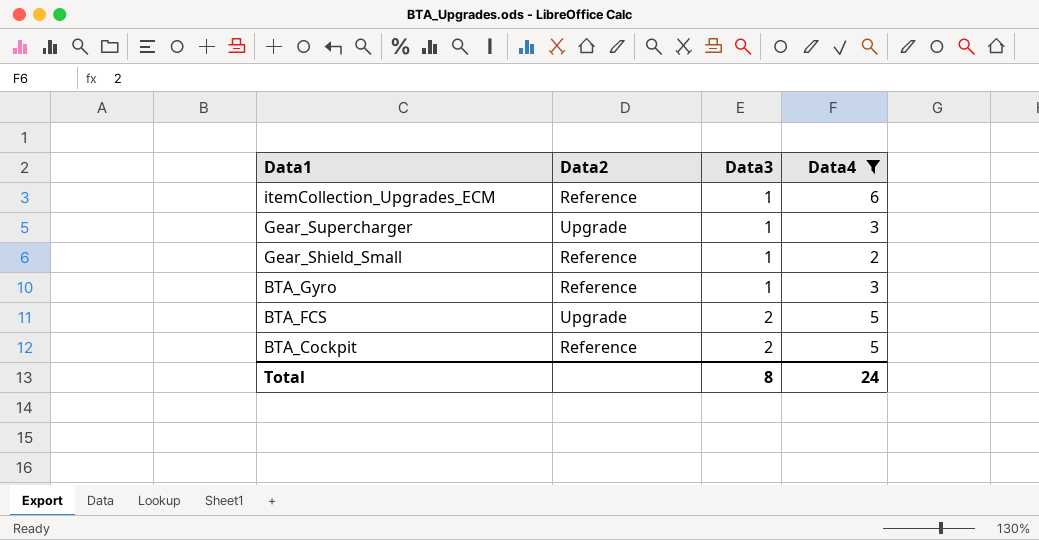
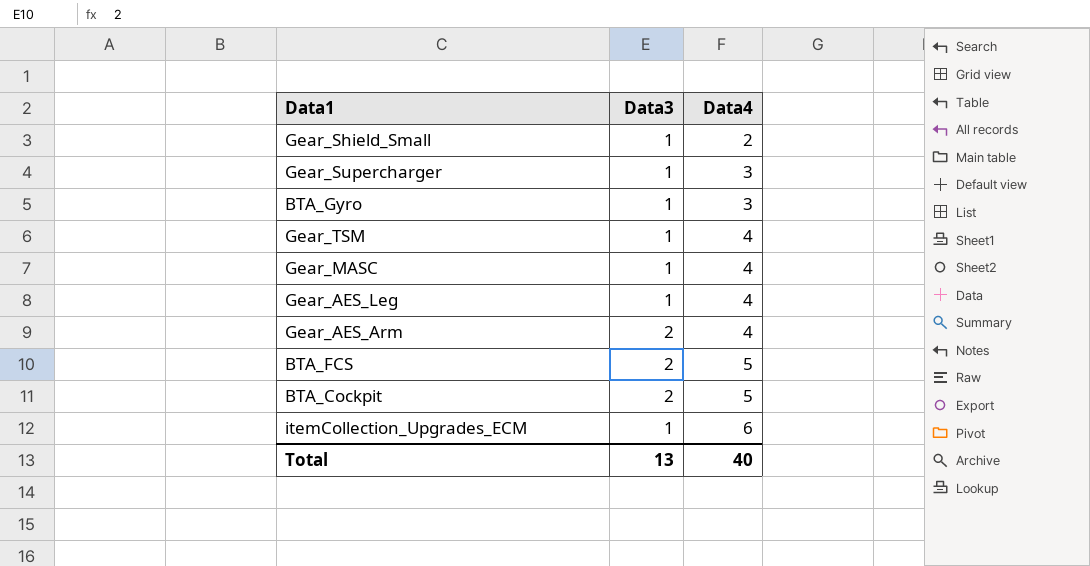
filter: Data4 != 4 -> none
row order: Data1 descending -> Data4 ascending
column Data2 | position: 2 -> none
Total | Data3: 8 -> 13
Total | Data4: 24 -> 40

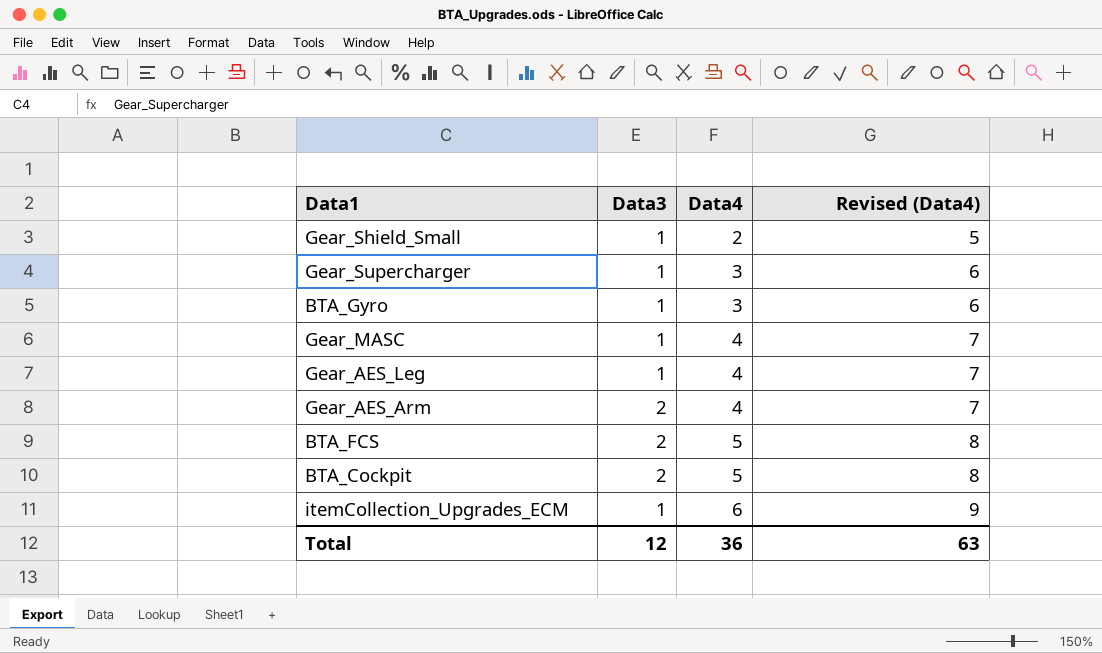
column Revised (Data4) | formula: none -> [Data4] + 3
row Gear_TSM: 1 | 4 -> none
Total | Data3: 13 -> 12
Total | Data4: 40 -> 36

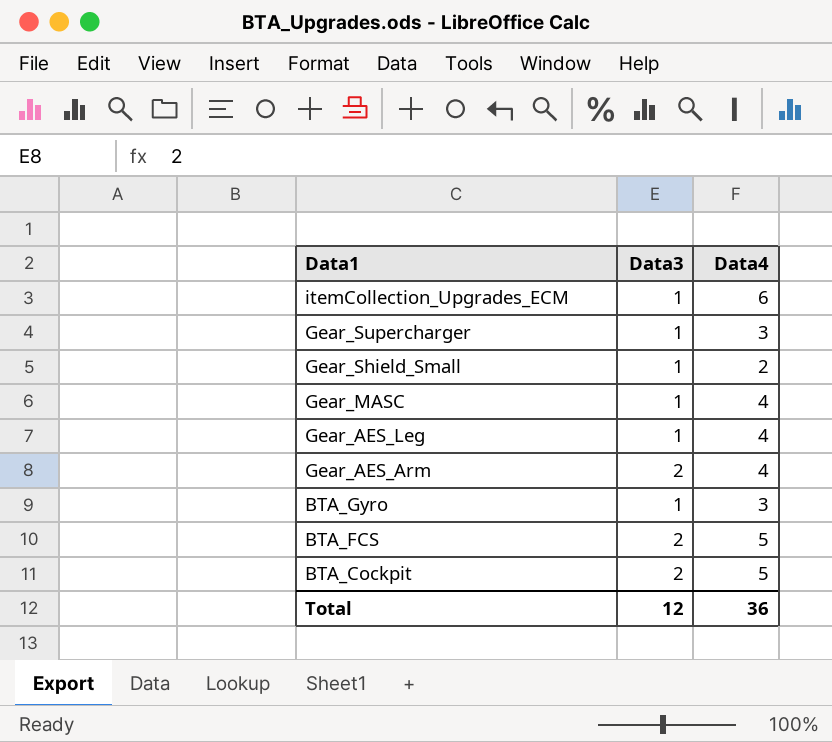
row order: Data4 ascending -> Data1 descending
column Revised (Data4) | formula: [Data4] + 3 -> none

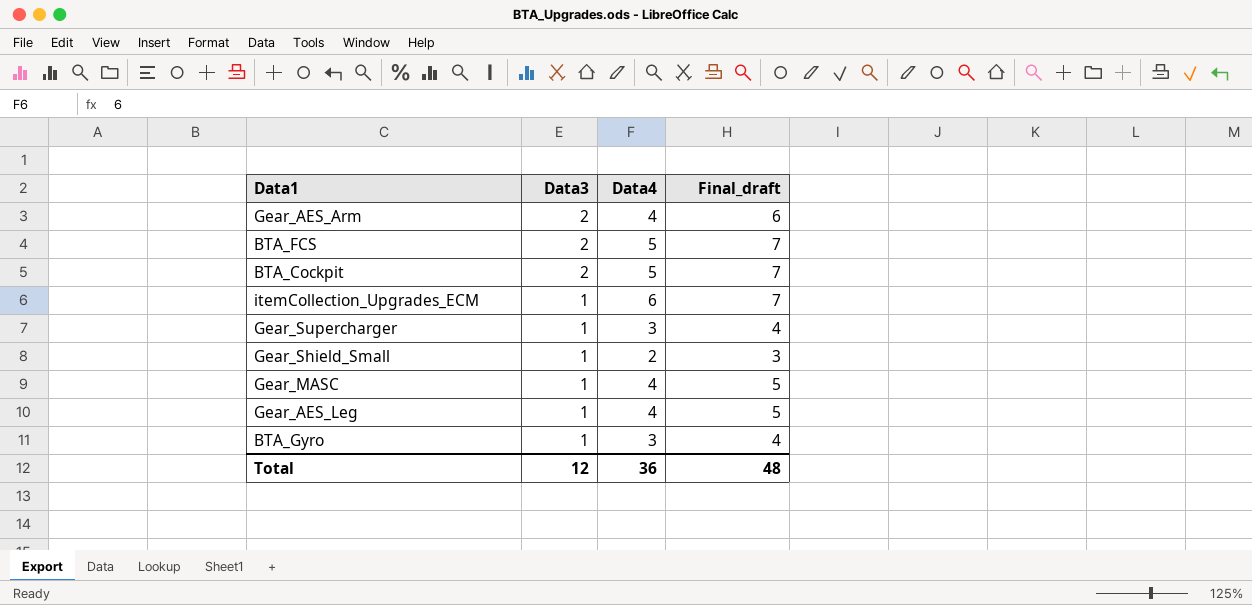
row order: Data1 descending -> Data3 descending
column Final_draft | formula: none -> [Data3] + [Data4]

